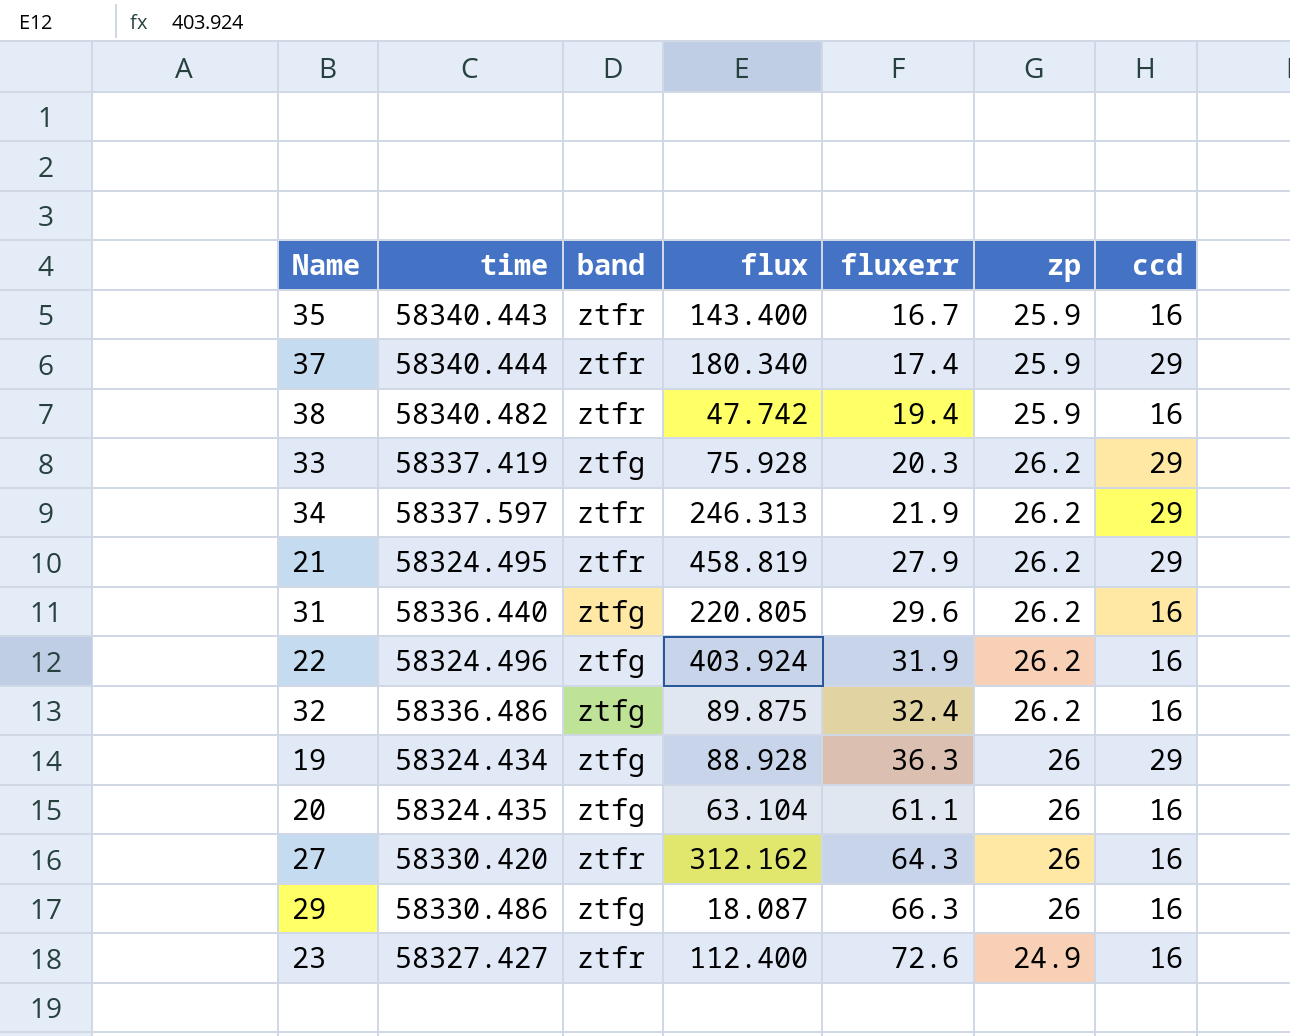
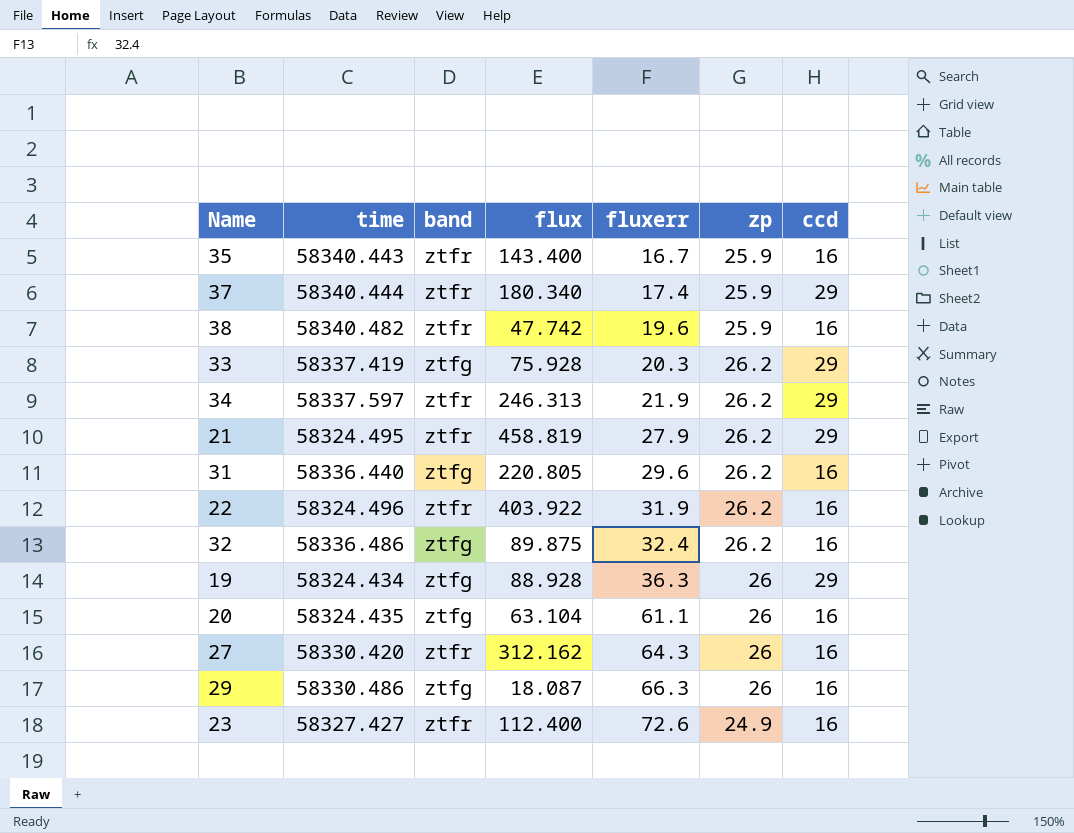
38 | fluxerr: 19.4 -> 19.6
22 | band: ztfg -> ztfr
22 | flux: 403.924 -> 403.922

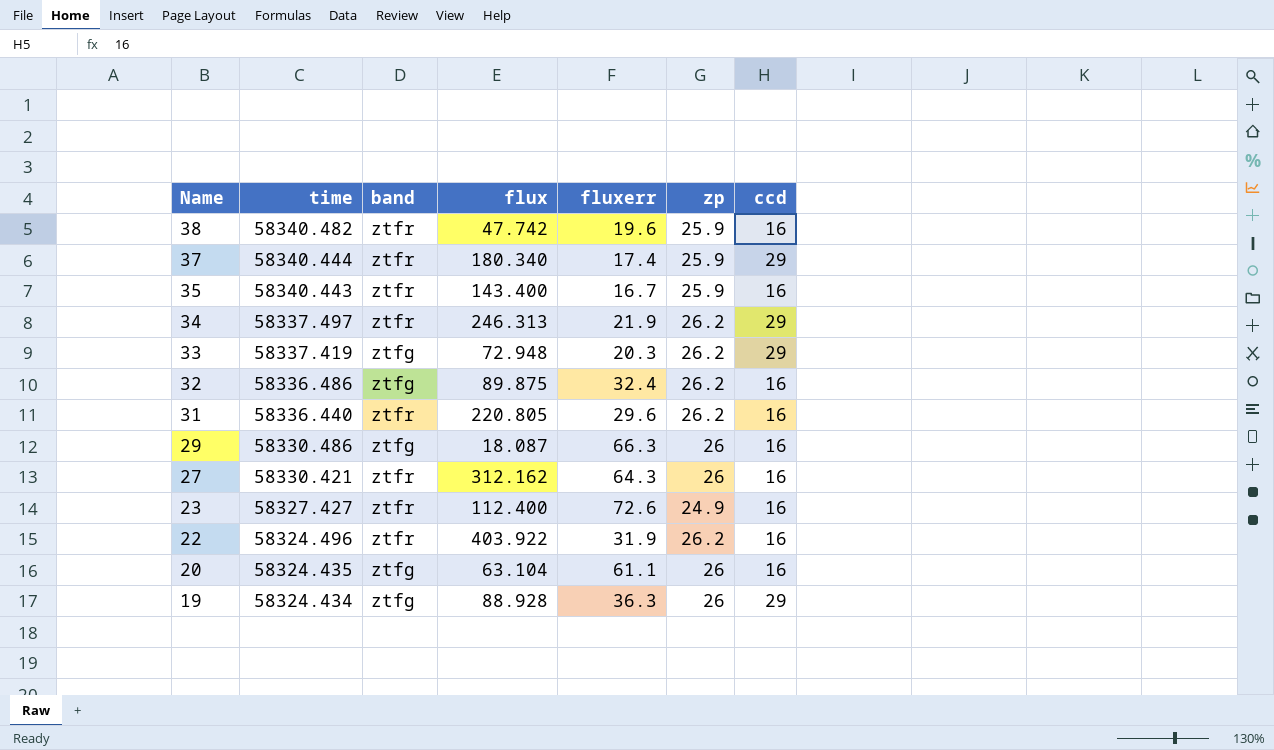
row order: fluxerr ascending -> Name descending
row 21: 58324.495 | ztfr | 458.819 | 27.9 | 26.2 | 29 -> none
34 | time: 58337.597 -> 58337.497
33 | flux: 75.928 -> 72.948
31 | band: ztfg -> ztfr
27 | time: 58330.420 -> 58330.421

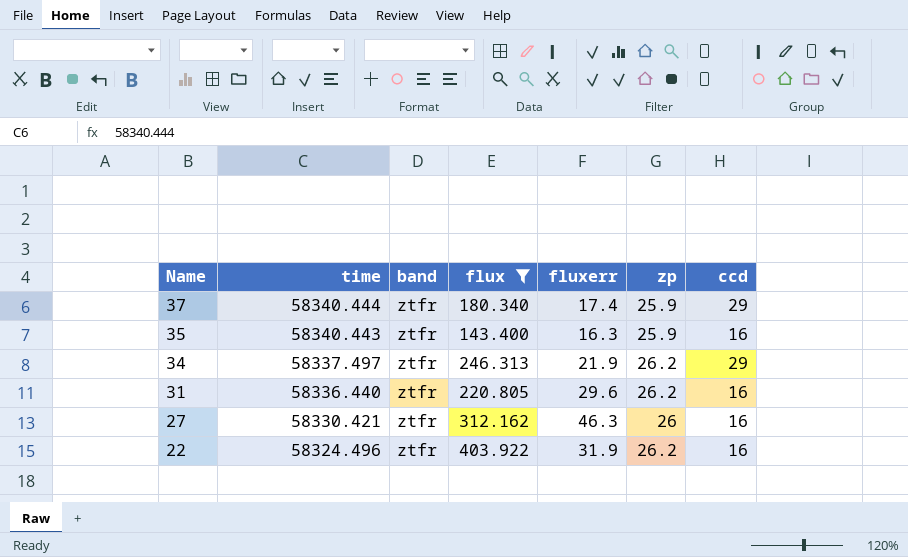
filter: none -> flux >= 143.400
35 | fluxerr: 16.7 -> 16.3
27 | fluxerr: 64.3 -> 46.3

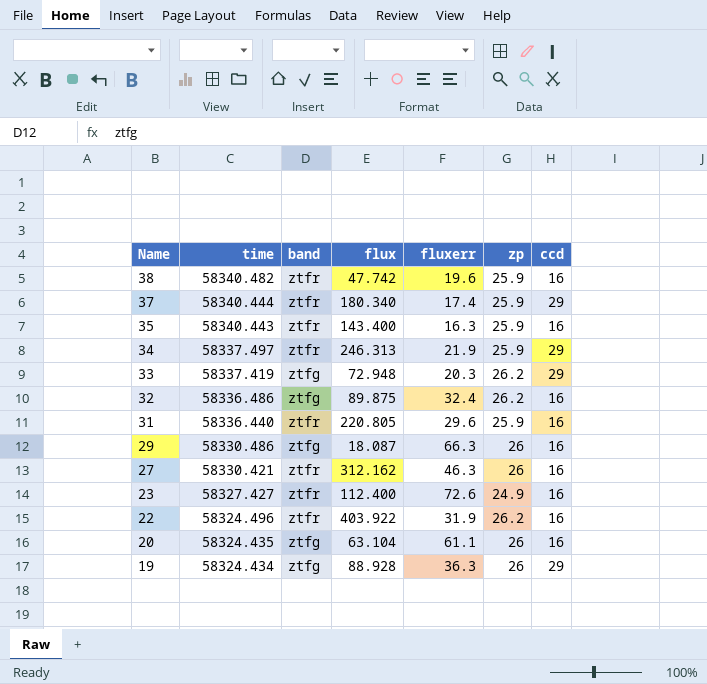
filter: flux >= 143.400 -> none
34 | zp: 26.2 -> 25.9
31 | zp: 26.2 -> 25.9

